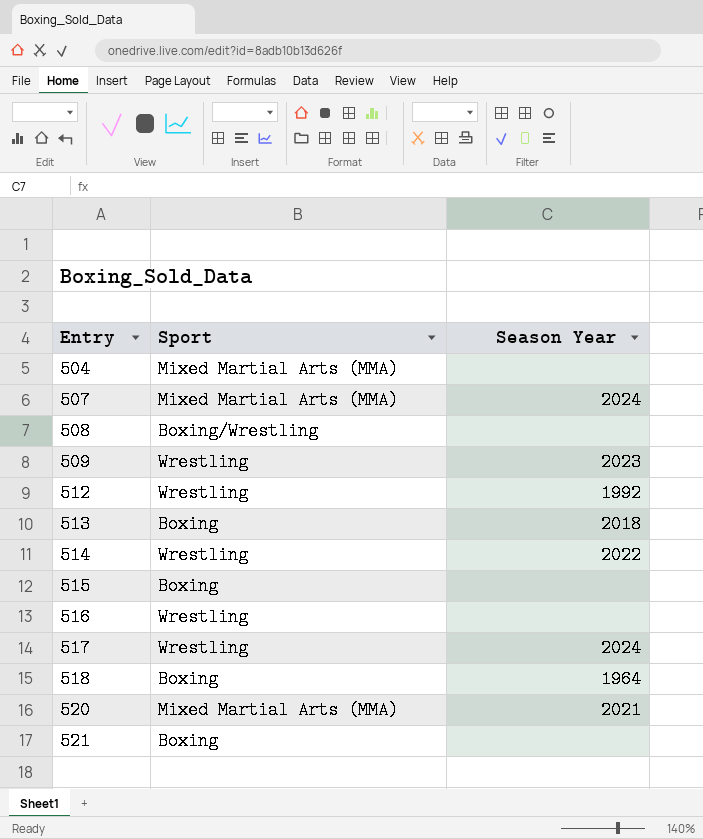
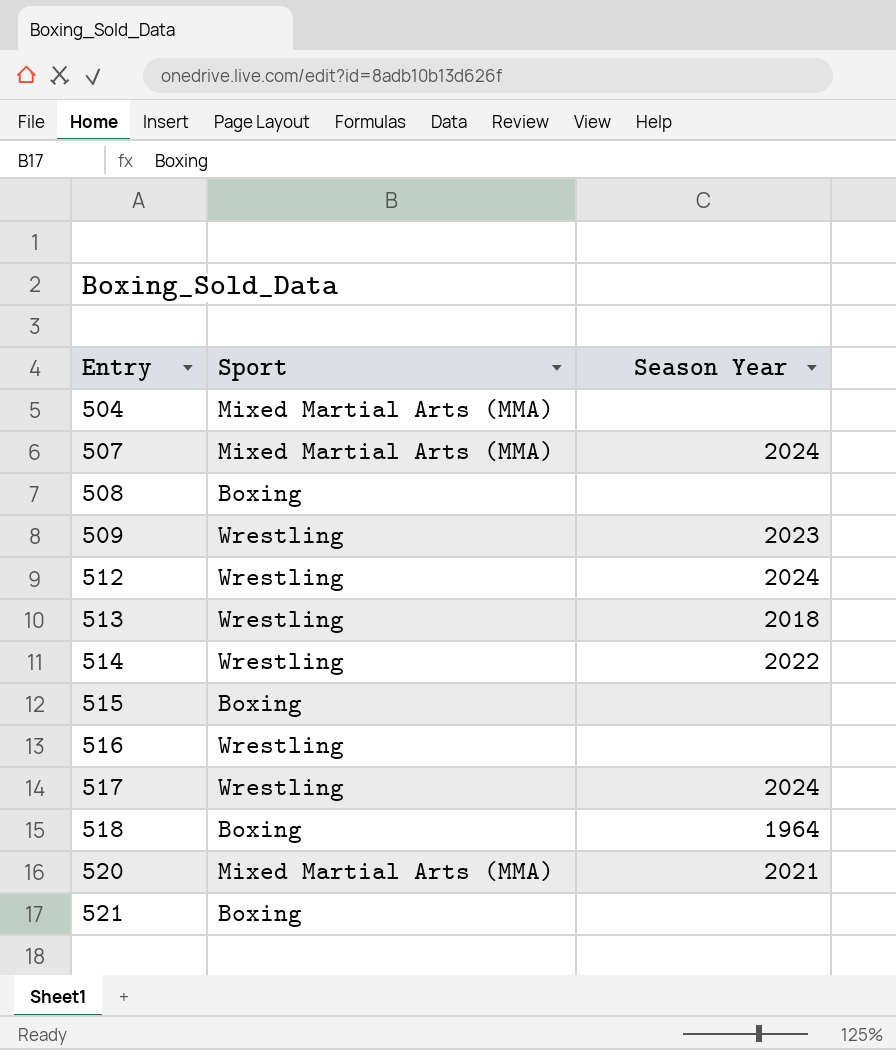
508 | Sport: Boxing/Wrestling -> Boxing
512 | Season Year: 1992 -> 2024
513 | Sport: Boxing -> Wrestling

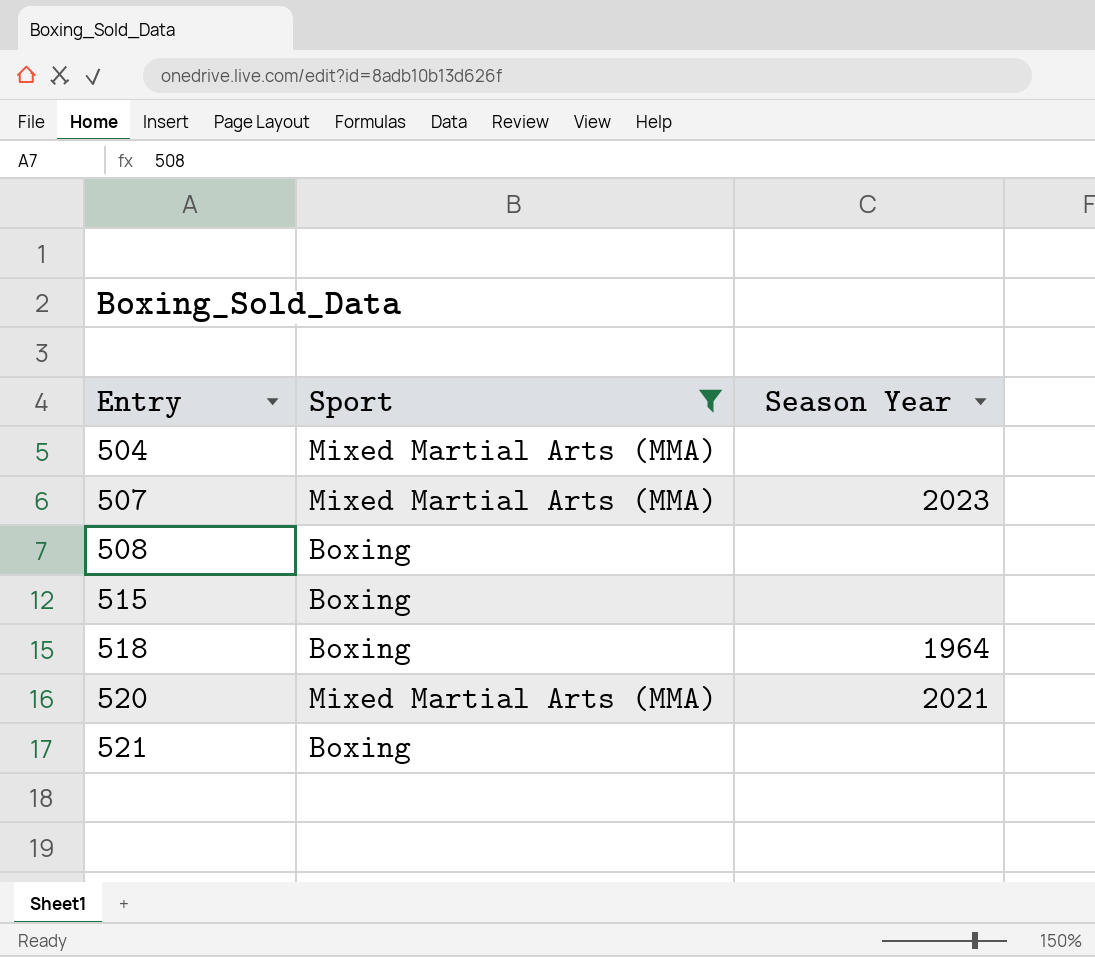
filter: none -> Sport != Wrestling
507 | Season Year: 2024 -> 2023

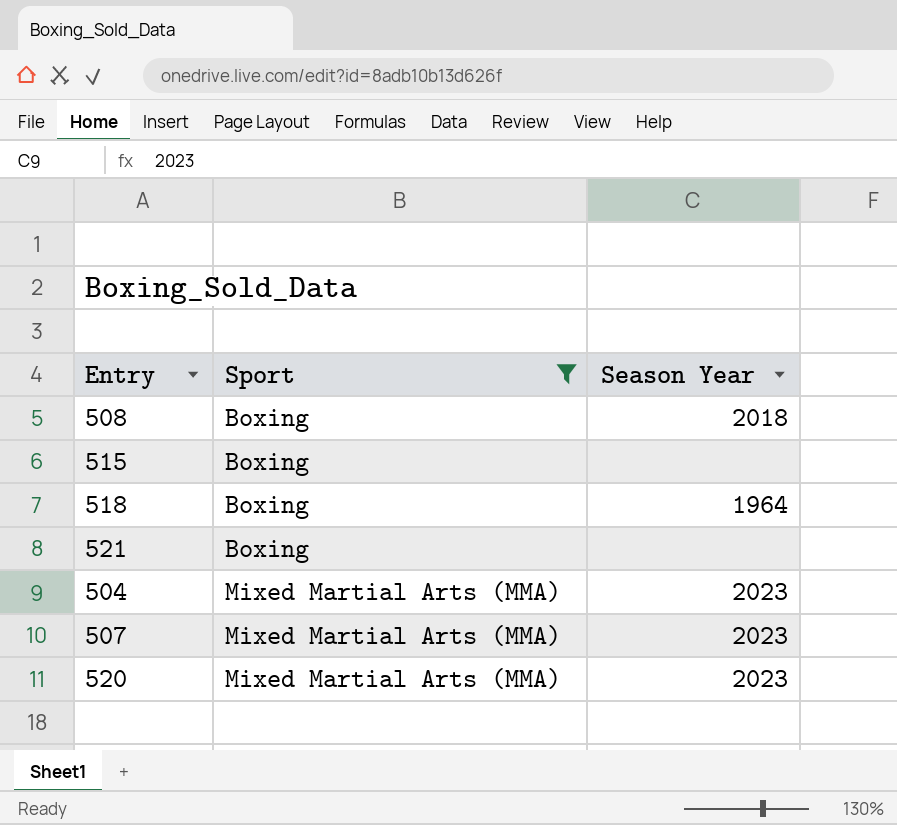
row order: Entry ascending -> Sport ascending
508 | Season Year: none -> 2018
504 | Season Year: none -> 2023
520 | Season Year: 2021 -> 2023

